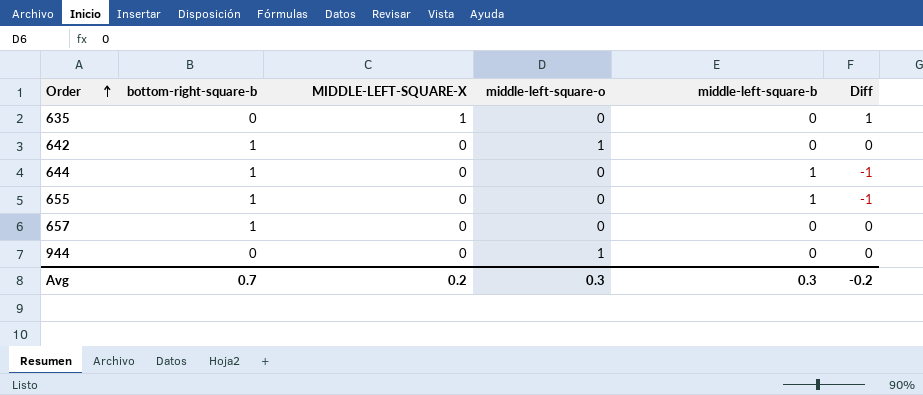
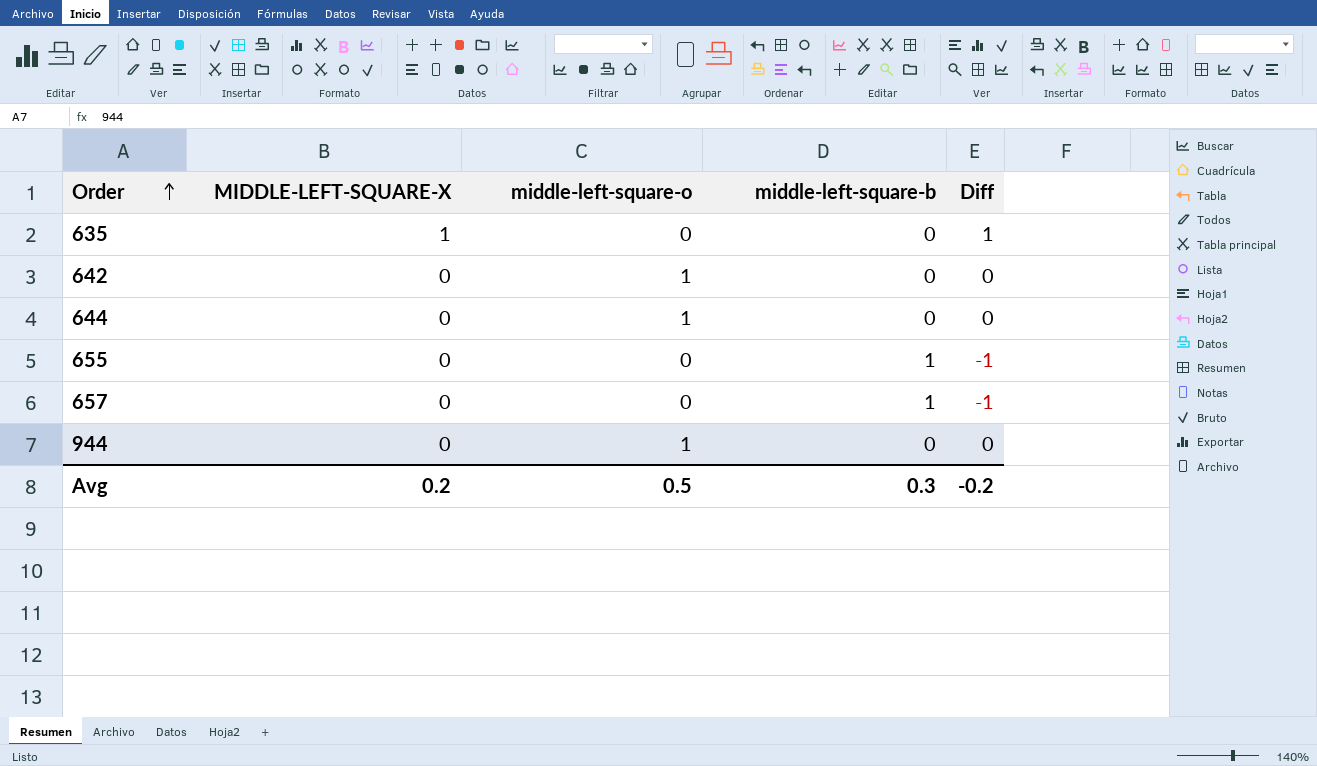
column bottom-right-square-b | position: 2 -> none
644 | middle-left-square-o: 0 -> 1
644 | middle-left-square-b: 1 -> 0
644 | Diff: -1 -> 0
657 | middle-left-square-b: 0 -> 1
657 | Diff: 0 -> -1
Avg | middle-left-square-o: 0.3 -> 0.5

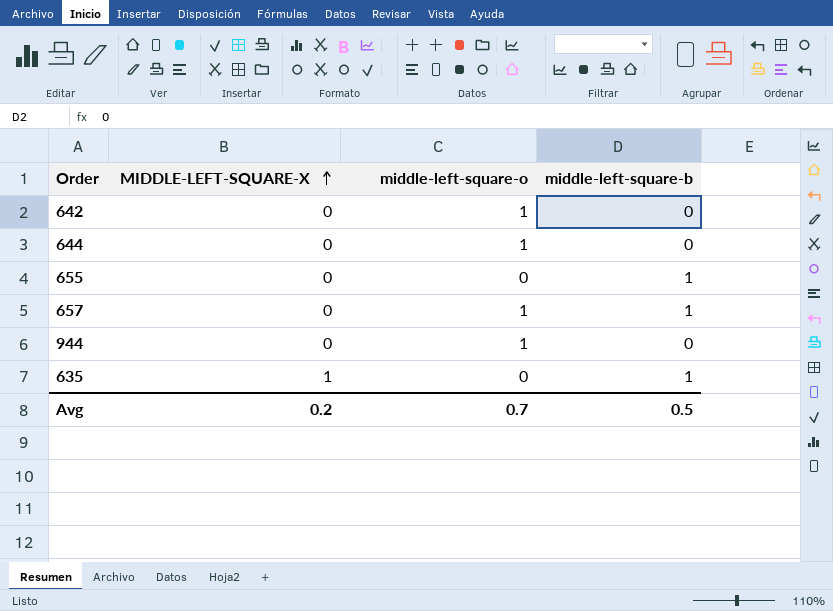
row order: Order ascending -> MIDDLE-LEFT-SQUARE-X ascending
column Diff | formula: [MIDDLE-LEFT-SQUARE-X] - [middle-left-square-b] -> none
657 | middle-left-square-o: 0 -> 1
635 | middle-left-square-b: 0 -> 1
Avg | middle-left-square-o: 0.5 -> 0.7
Avg | middle-left-square-b: 0.3 -> 0.5

